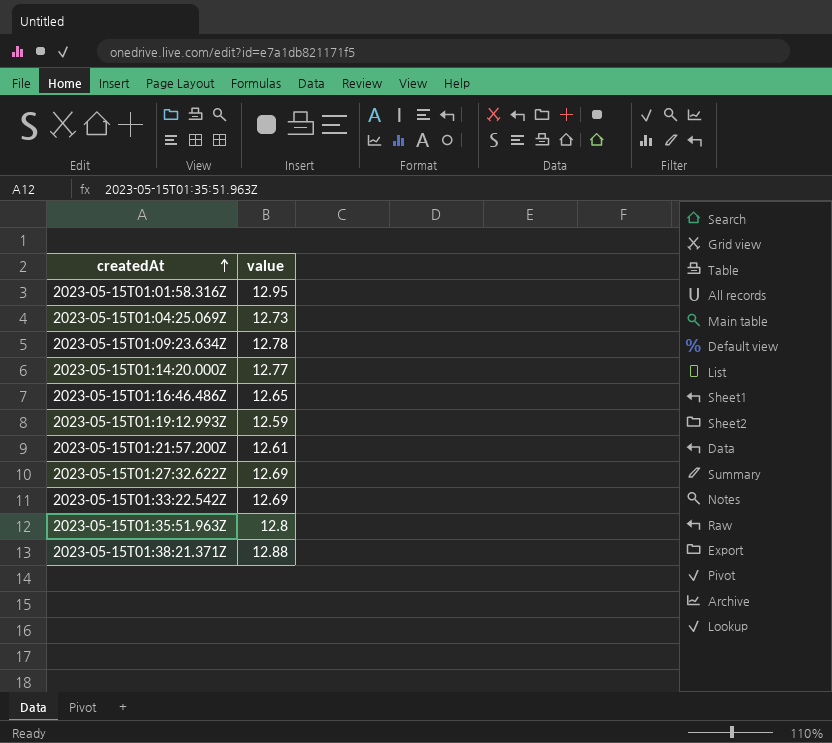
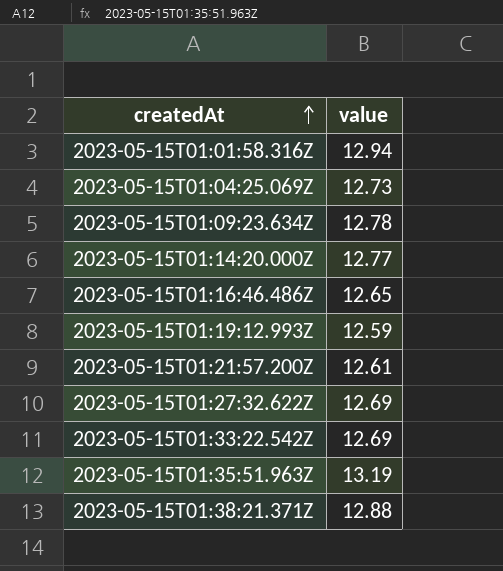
2023-05-15T01:01:58.316Z | value: 12.95 -> 12.94
2023-05-15T01:35:51.963Z | value: 12.8 -> 13.19

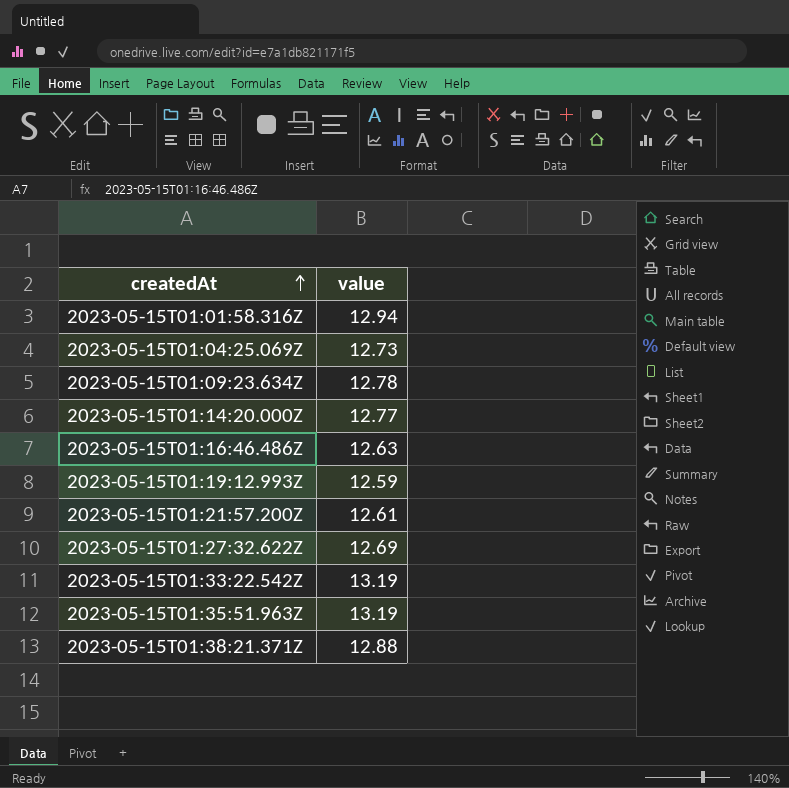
2023-05-15T01:16:46.486Z | value: 12.65 -> 12.63
2023-05-15T01:33:22.542Z | value: 12.69 -> 13.19

